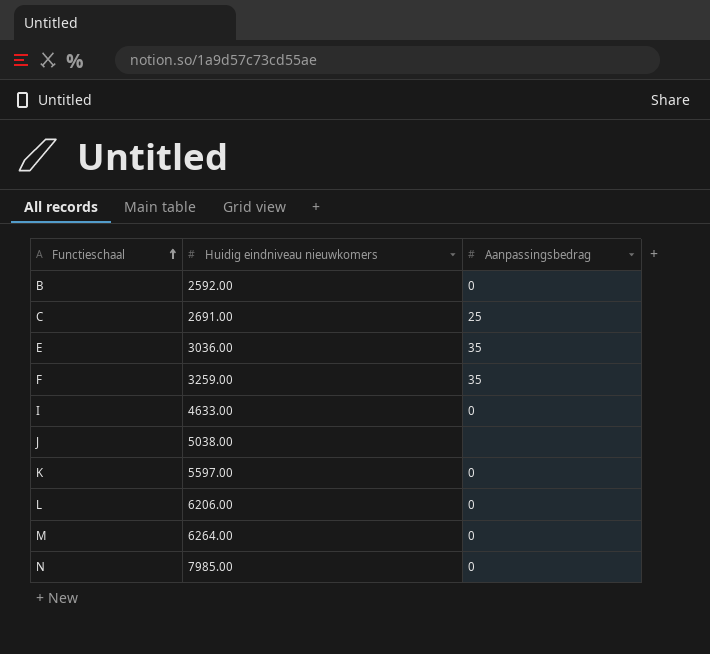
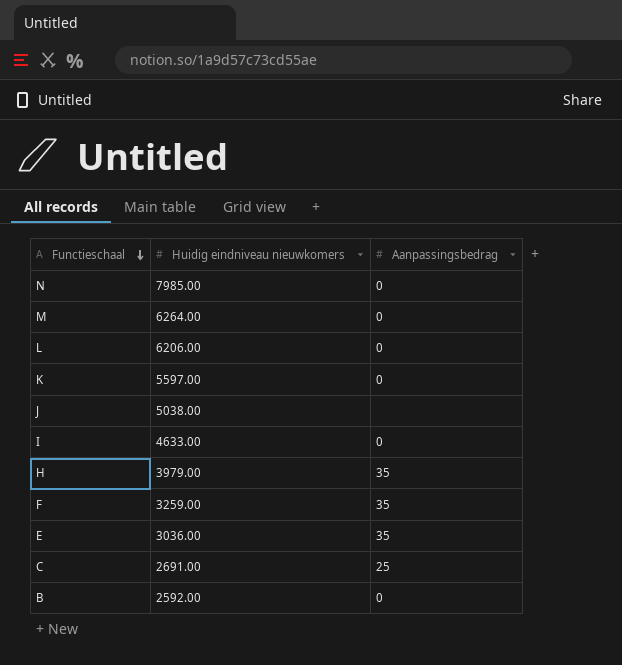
row order: Functieschaal ascending -> Functieschaal descending
row H: none -> 3979.00 | 35

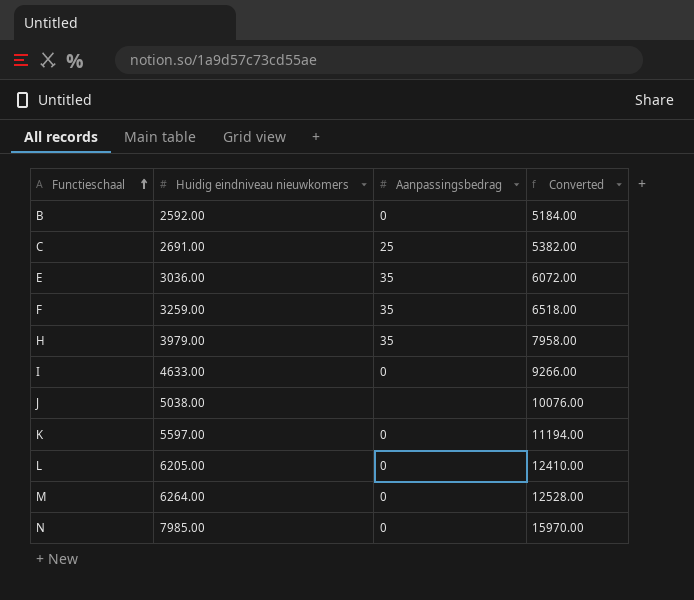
row order: Functieschaal descending -> Functieschaal ascending
column Converted | formula: none -> [Huidig eindniveau nieuwkomers] * 2
L | Huidig eindniveau nieuwkomers: 6206.00 -> 6205.00

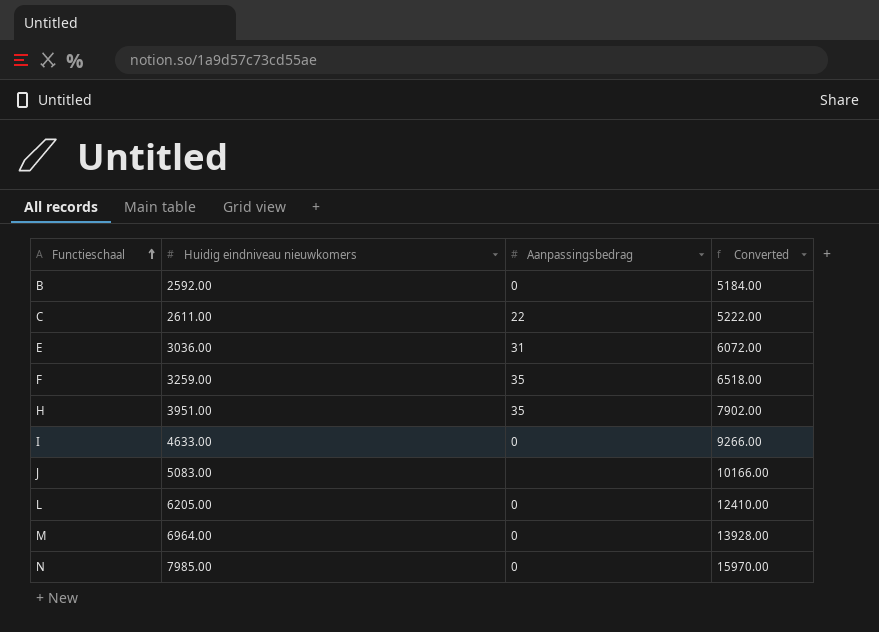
row K: 5597.00 | 0 | 11194.00 -> none
C | Huidig eindniveau nieuwkomers: 2691.00 -> 2611.00
C | Aanpassingsbedrag: 25 -> 22
C | Converted: 5382.00 -> 5222.00
E | Aanpassingsbedrag: 35 -> 31
H | Huidig eindniveau nieuwkomers: 3979.00 -> 3951.00
H | Converted: 7958.00 -> 7902.00
J | Huidig eindniveau nieuwkomers: 5038.00 -> 5083.00
J | Converted: 10076.00 -> 10166.00
M | Huidig eindniveau nieuwkomers: 6264.00 -> 6964.00
M | Converted: 12528.00 -> 13928.00

